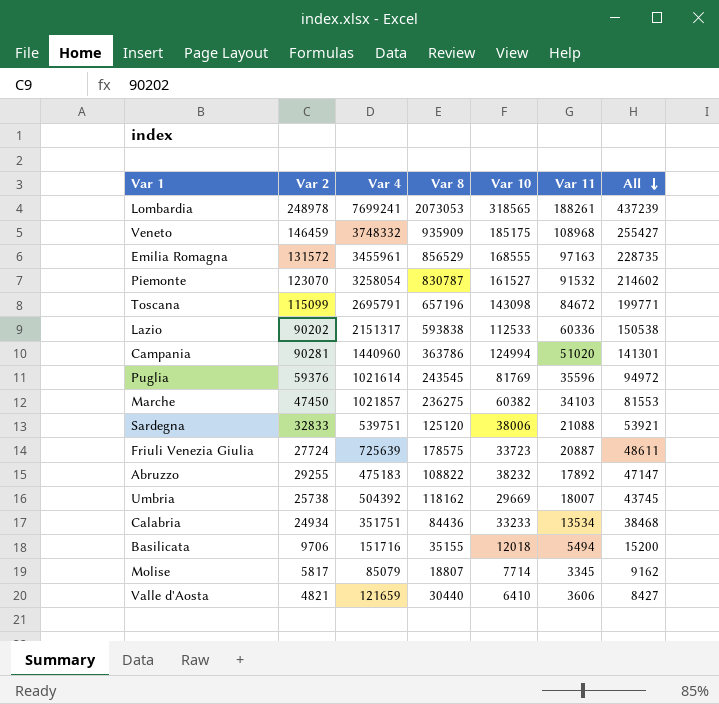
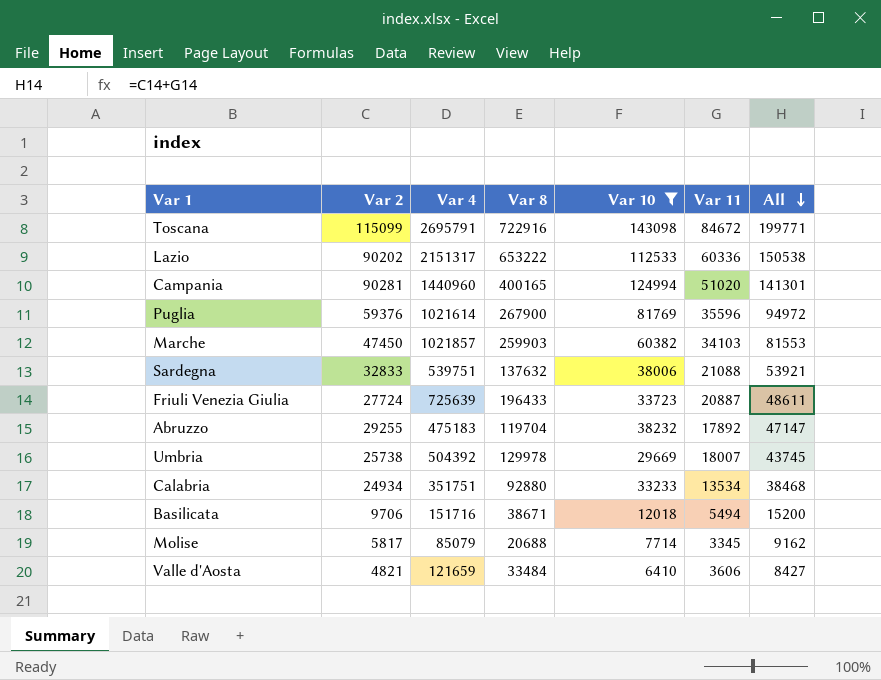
filter: none -> Var 10 <= 143098
Toscana | Var 8: 657196 -> 722916
Lazio | Var 8: 593838 -> 653222
Campania | Var 8: 363786 -> 400165
Puglia | Var 8: 243545 -> 267900
Marche | Var 8: 236275 -> 259903
Sardegna | Var 8: 125120 -> 137632
Friuli Venezia Giulia | Var 8: 178575 -> 196433
Abruzzo | Var 8: 108822 -> 119704
Umbria | Var 8: 118162 -> 129978
Calabria | Var 8: 84436 -> 92880
Basilicata | Var 8: 35155 -> 38671
Molise | Var 8: 18807 -> 20688
Valle d'Aosta | Var 8: 30440 -> 33484

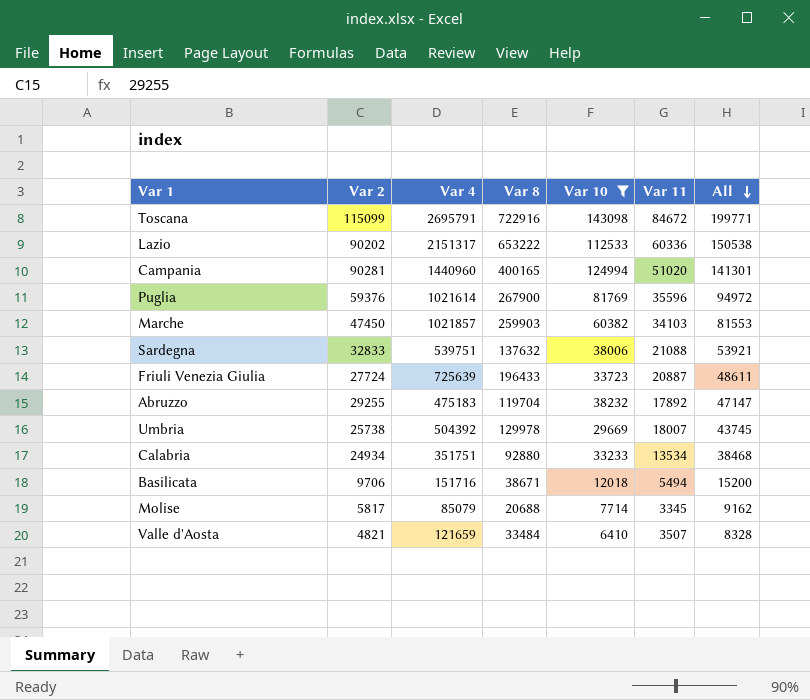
Valle d'Aosta | Var 11: 3606 -> 3507
Valle d'Aosta | All: 8427 -> 8328

